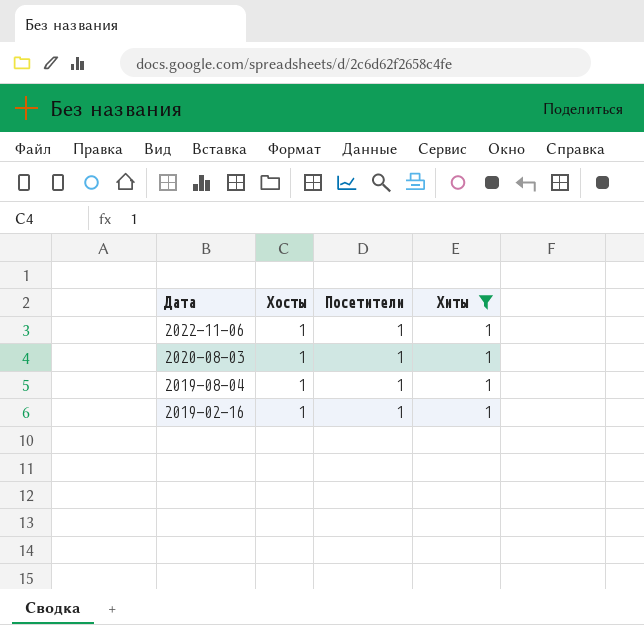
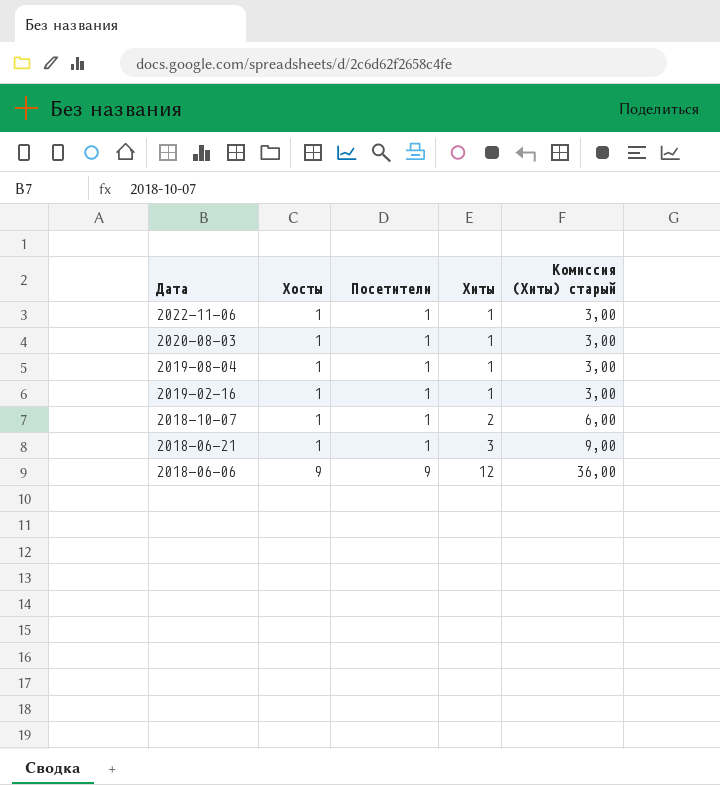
filter: Хиты = 1 -> none
column Комиссия (Хиты) старый | formula: none -> [Хиты] * 3

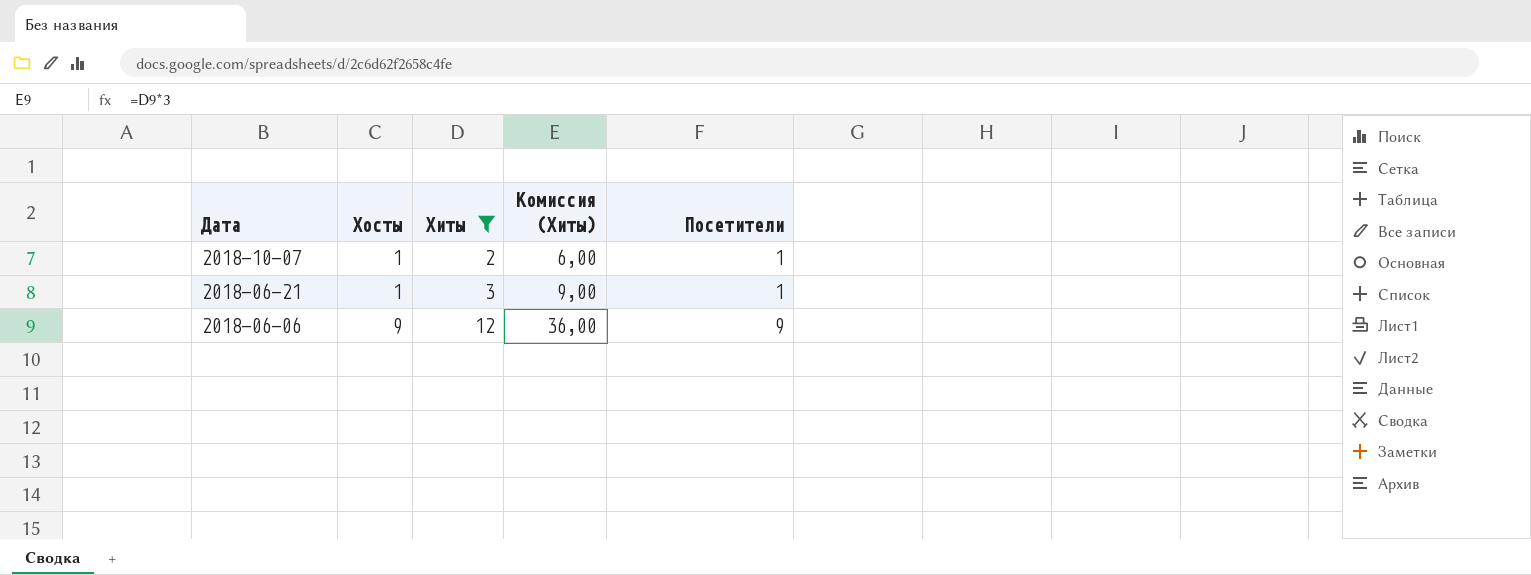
filter: none -> Хиты != 1
column name: Комиссия (Хиты) старый -> Комиссия (Хиты)
column Посетители | position: 3 -> 5

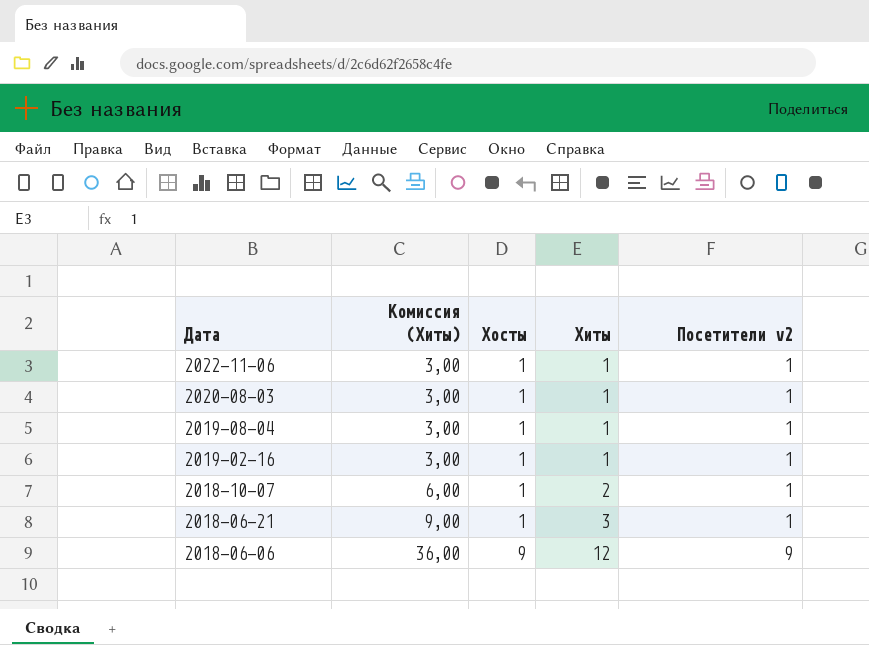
filter: Хиты != 1 -> none
column Комиссия (Хиты) | position: 4 -> 2
column name: Посетители -> Посетители v2

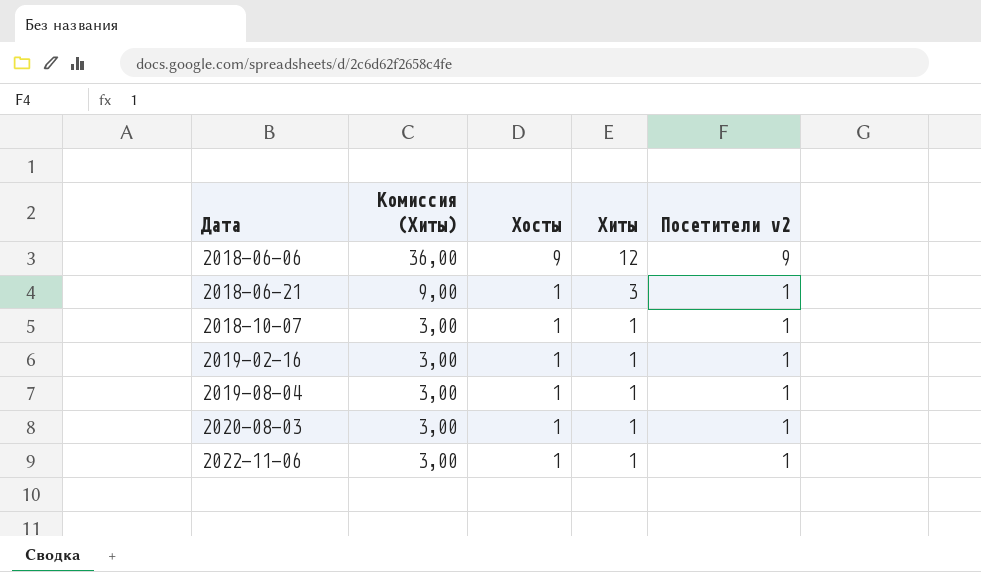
row order: Дата descending -> Дата ascending
2018-10-07 | Комиссия (Хиты): 6,00 -> 3,00
2018-10-07 | Хиты: 2 -> 1

